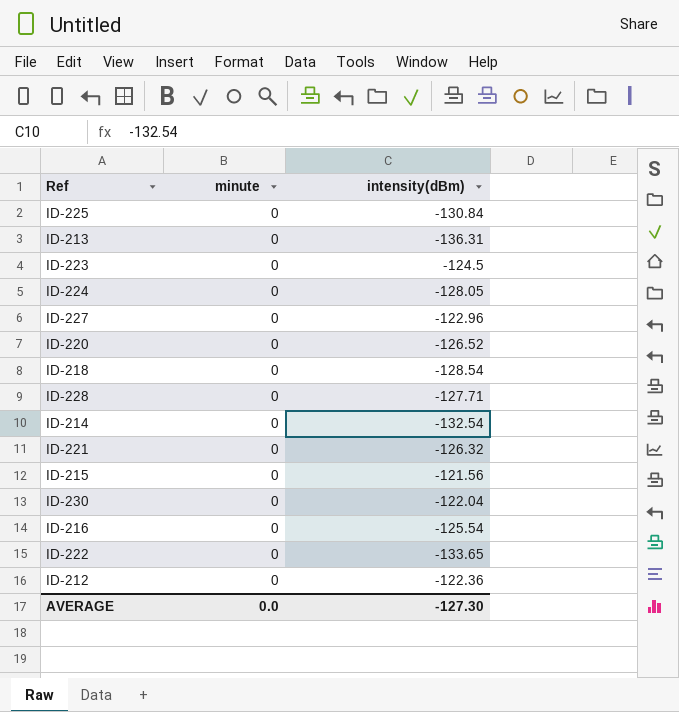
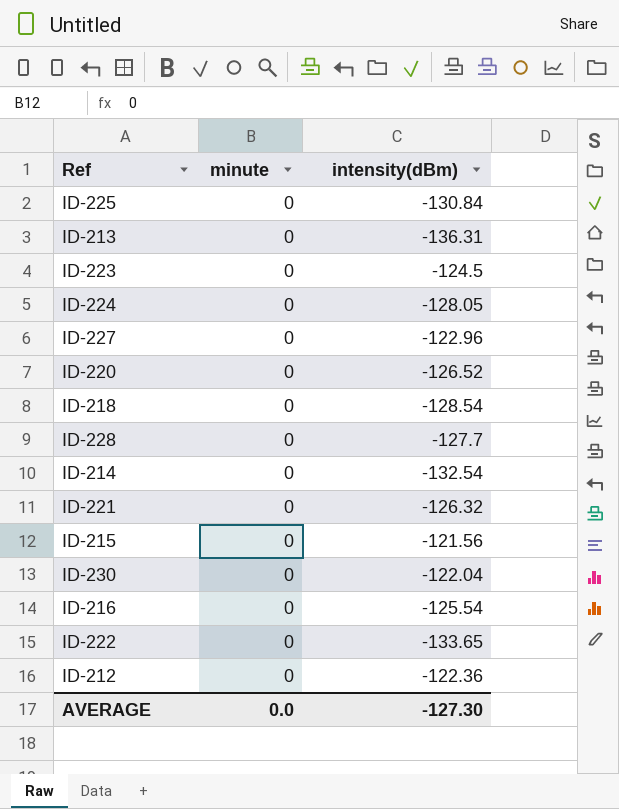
ID-228 | intensity(dBm): -127.71 -> -127.7

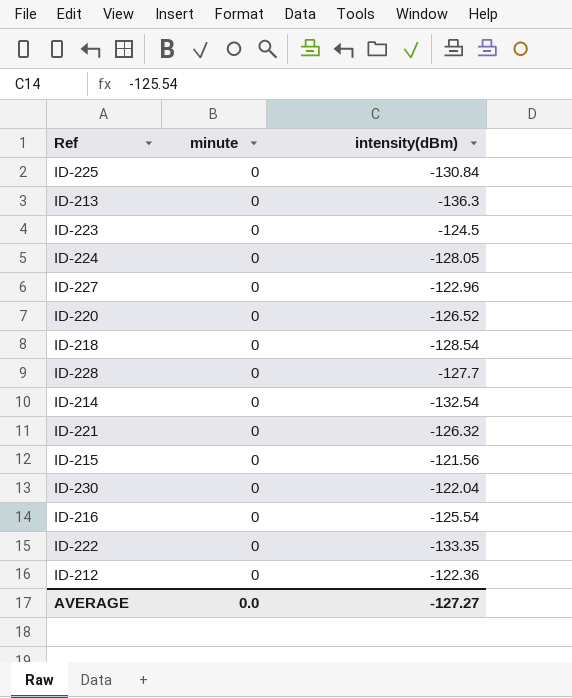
ID-213 | intensity(dBm): -136.31 -> -136.3
ID-222 | intensity(dBm): -133.65 -> -133.35
AVERAGE | intensity(dBm): -127.30 -> -127.27

